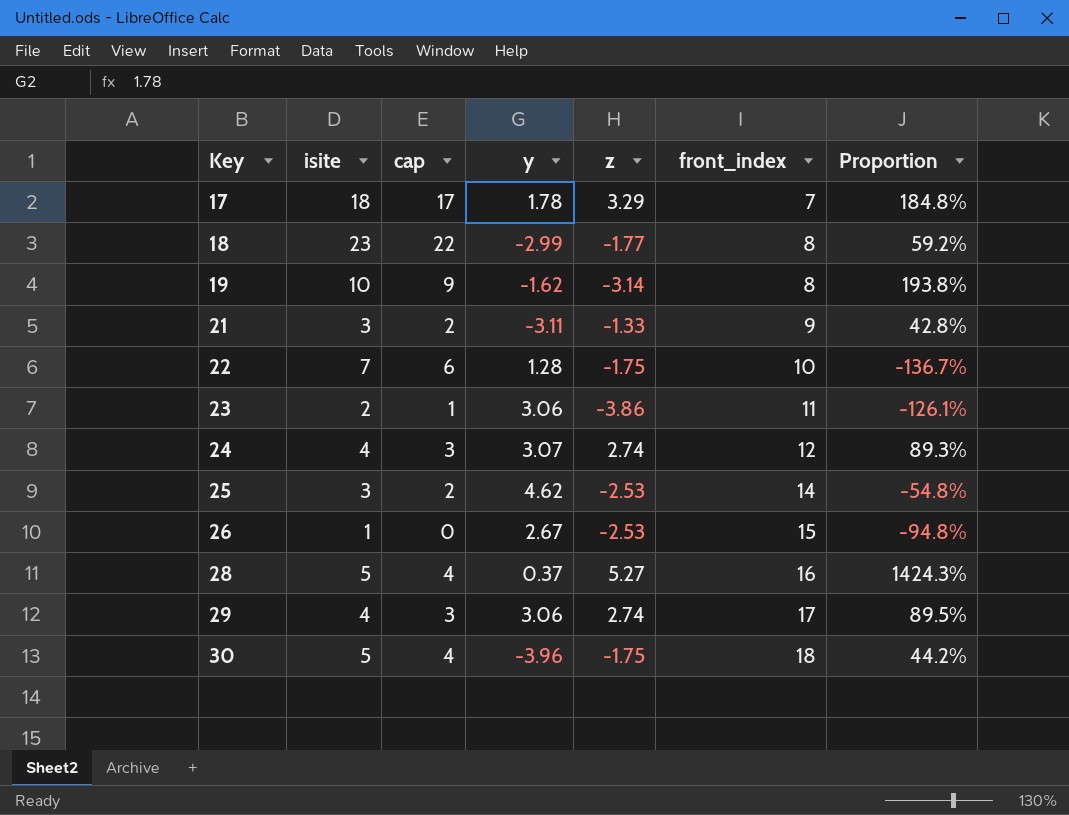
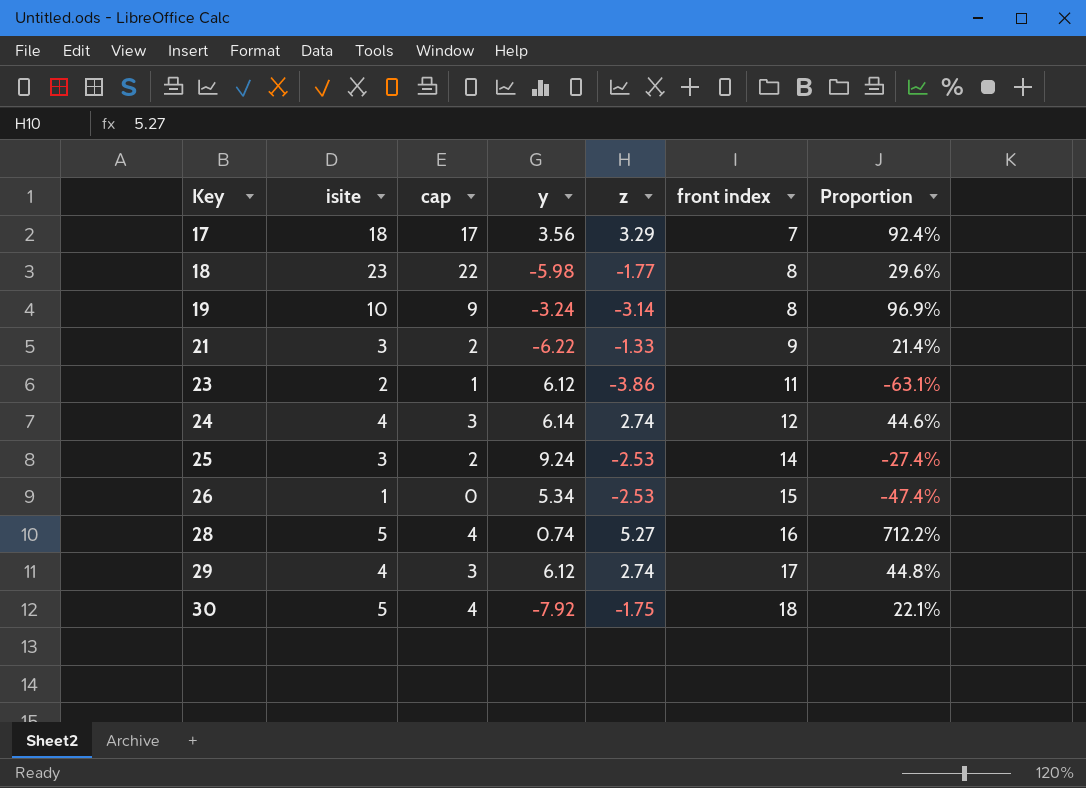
column name: front_index -> front index
row 22: 7 | 6 | 1.28 | -1.75 | 10 | -136.7% -> none
17 | y: 1.78 -> 3.56
17 | Proportion: 184.8% -> 92.4%
18 | y: -2.99 -> -5.98
18 | Proportion: 59.2% -> 29.6%
19 | y: -1.62 -> -3.24
19 | Proportion: 193.8% -> 96.9%
21 | y: -3.11 -> -6.22
21 | Proportion: 42.8% -> 21.4%
23 | y: 3.06 -> 6.12
23 | Proportion: -126.1% -> -63.1%
24 | y: 3.07 -> 6.14
24 | Proportion: 89.3% -> 44.6%
25 | y: 4.62 -> 9.24
25 | Proportion: -54.8% -> -27.4%
26 | y: 2.67 -> 5.34
26 | Proportion: -94.8% -> -47.4%
28 | y: 0.37 -> 0.74
28 | Proportion: 1424.3% -> 712.2%
29 | y: 3.06 -> 6.12
29 | Proportion: 89.5% -> 44.8%
30 | y: -3.96 -> -7.92
30 | Proportion: 44.2% -> 22.1%

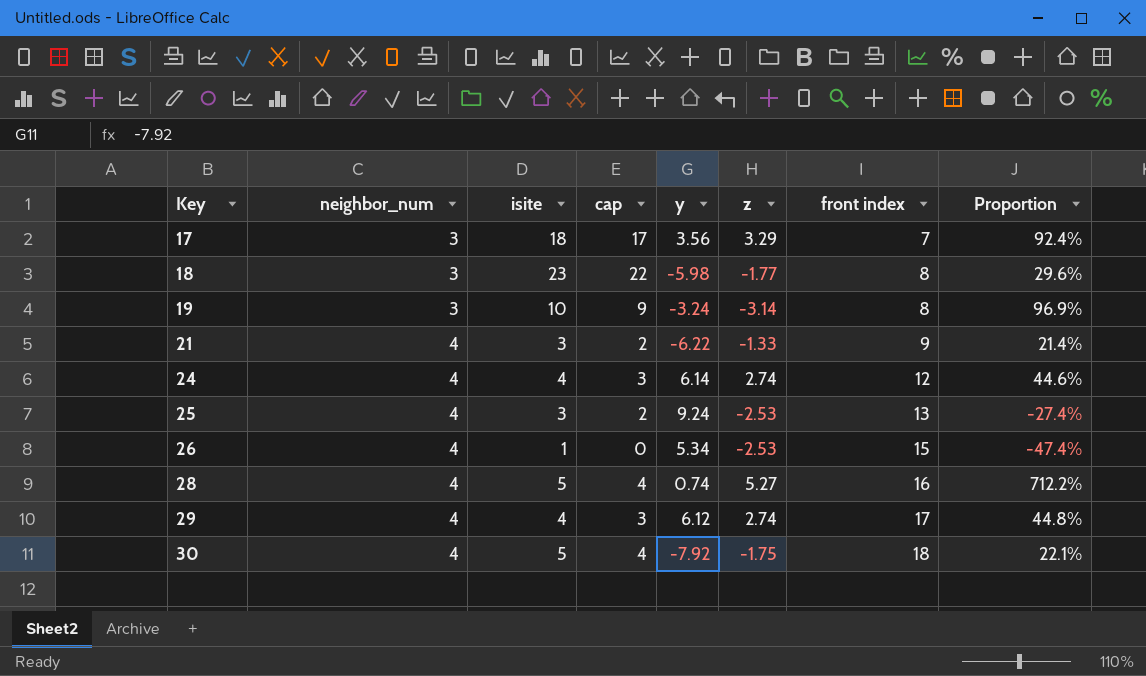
column neighbor_num | position: none -> 2
row 23: 2 | 1 | 6.12 | -3.86 | 11 | -63.1% -> none
25 | front index: 14 -> 13

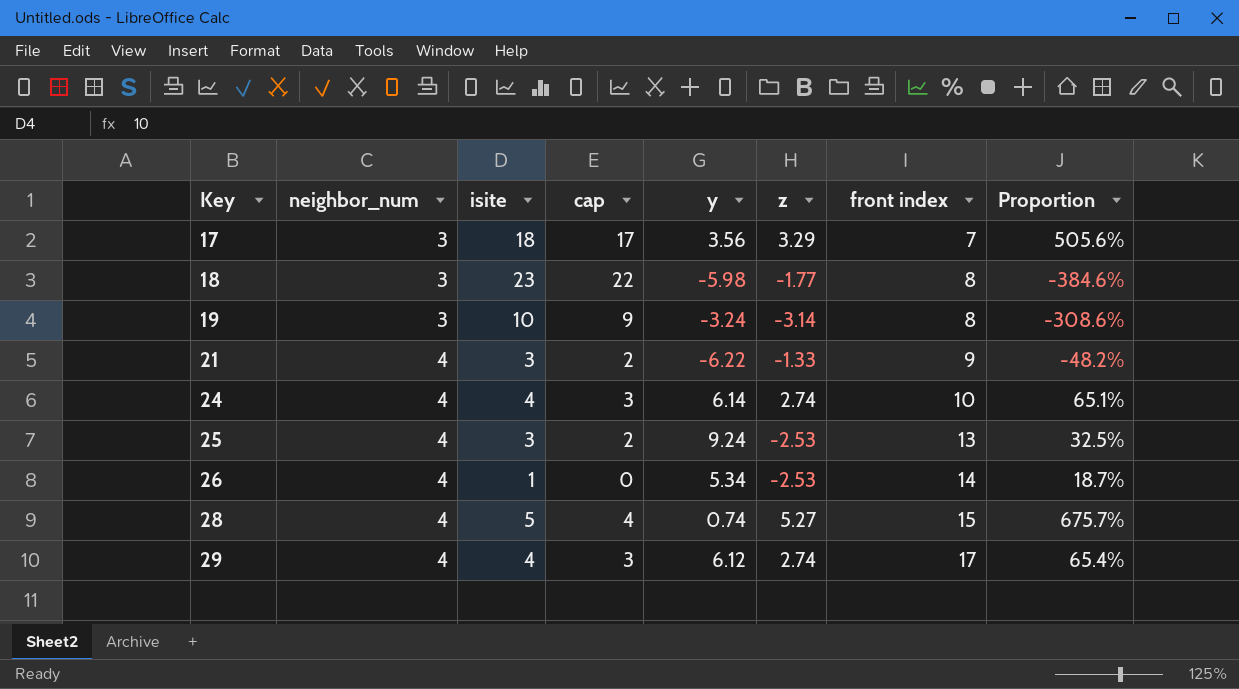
column Proportion | formula: [z] / [y] -> [isite] / [y]
row 30: 4 | 5 | 4 | -7.92 | -1.75 | 18 | 22.1% -> none
24 | front index: 12 -> 10
26 | front index: 15 -> 14
28 | front index: 16 -> 15

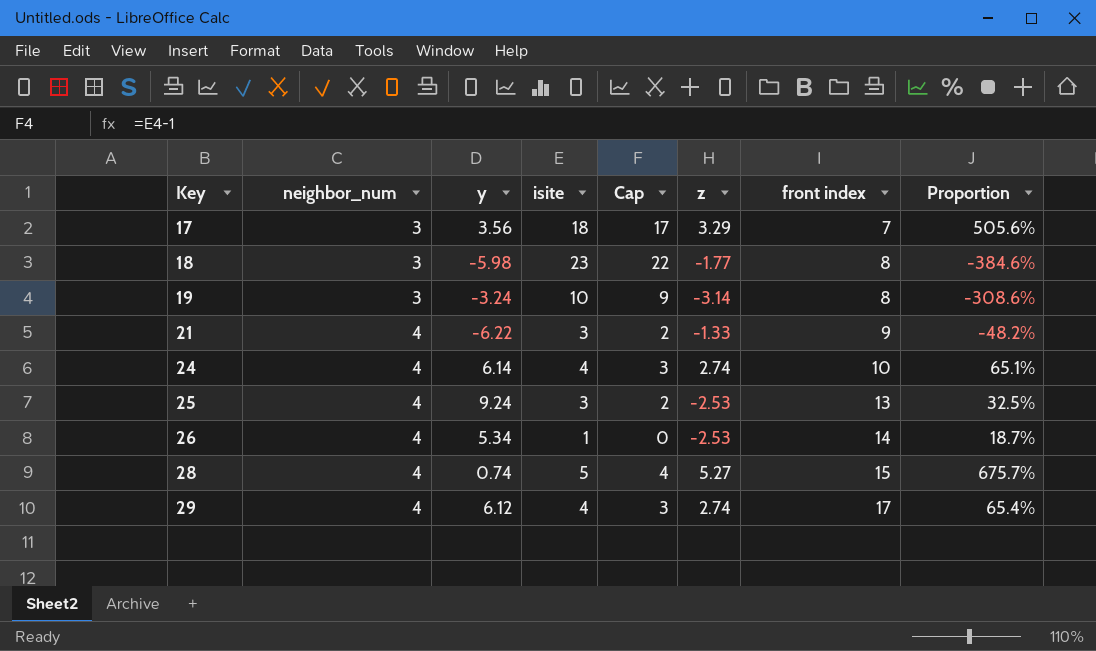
column y | position: 5 -> 3
column name: cap -> Cap

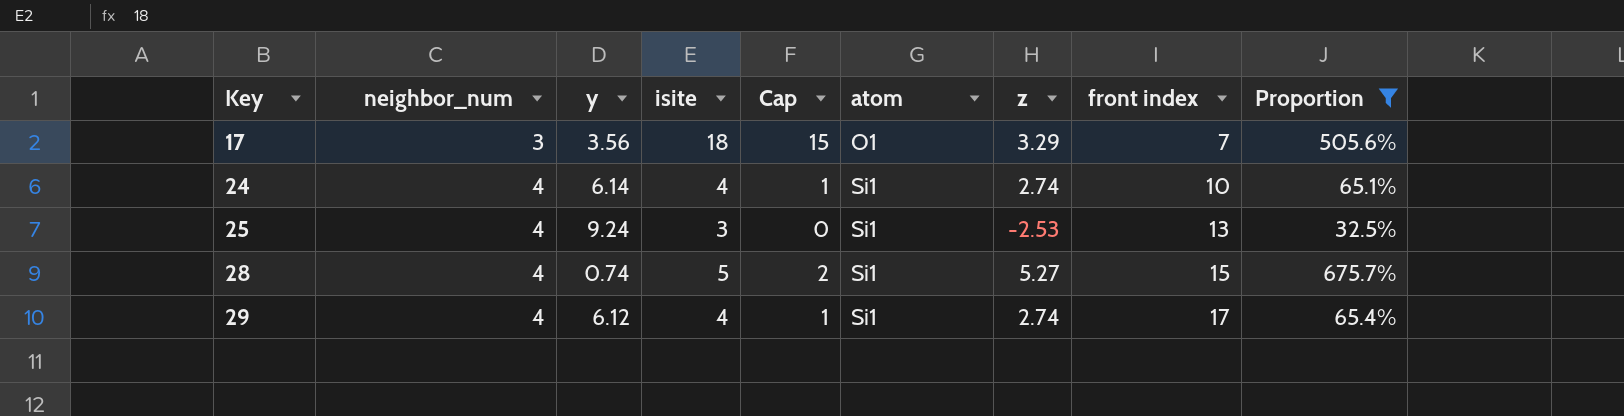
filter: none -> Proportion >= 32.5%
column Cap | formula: [isite] - 1 -> [isite] - 3
column atom | position: none -> 6

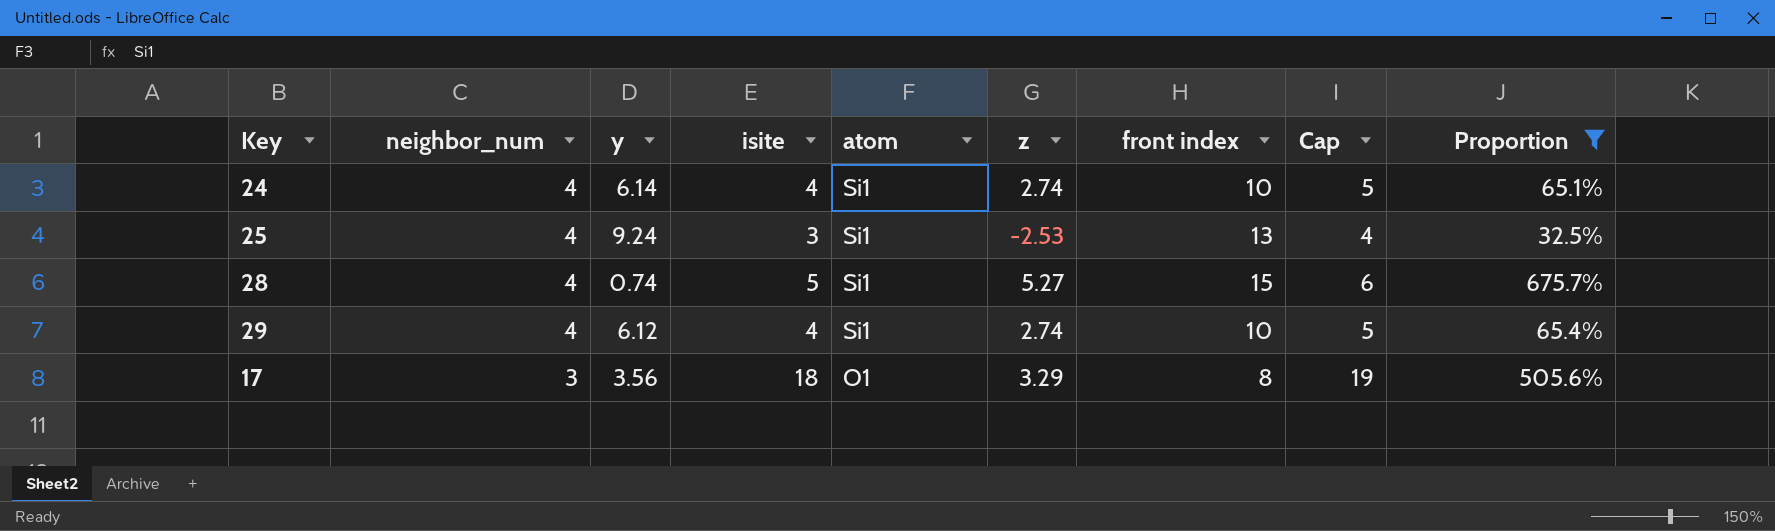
row order: Key ascending -> neighbor_num descending
column Cap | formula: [isite] - 3 -> [isite] + 1
column Cap | position: 5 -> 8
29 | front index: 17 -> 10
17 | front index: 7 -> 8

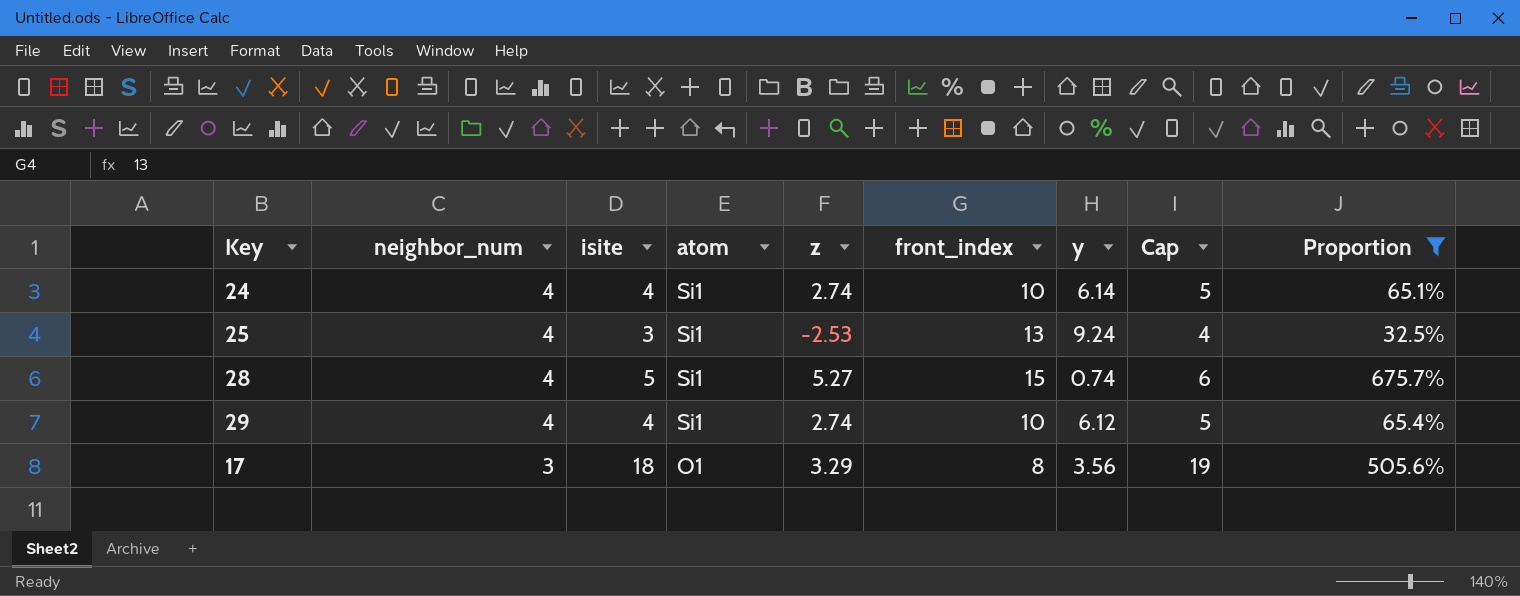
column name: front index -> front_index
column y | position: 3 -> 7

